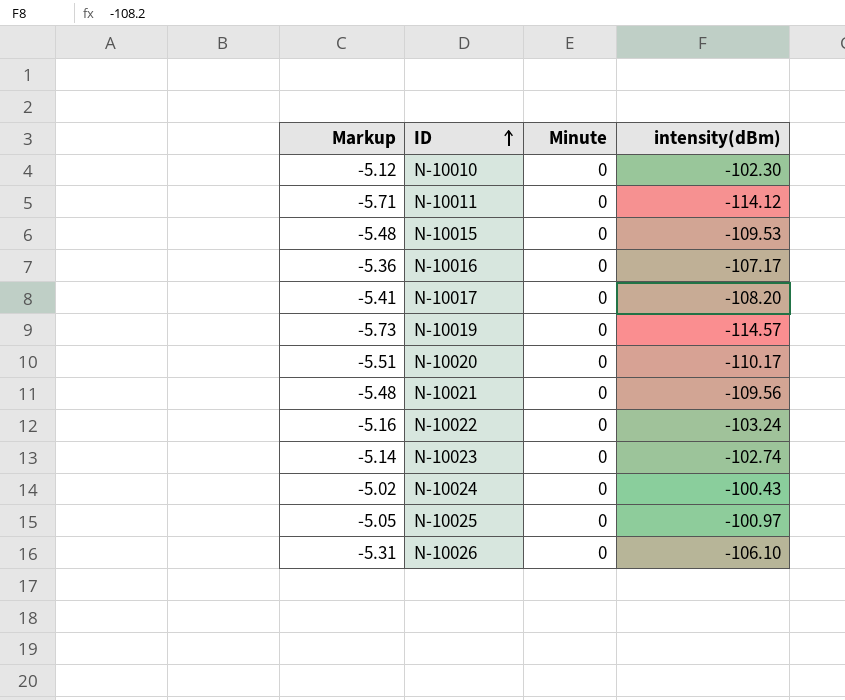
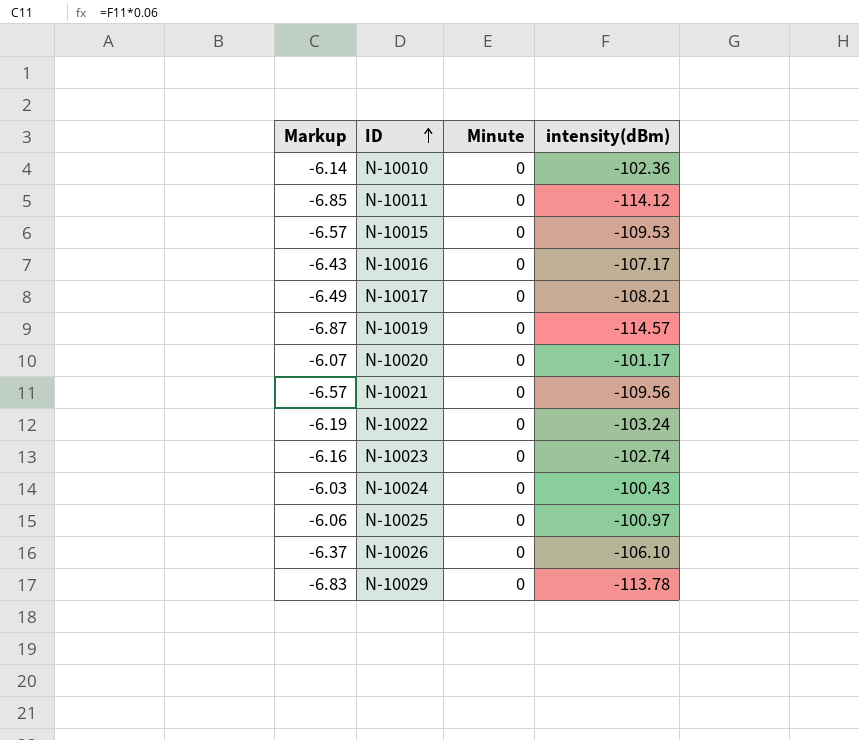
column Markup | formula: [intensity(dBm)] * 0.05 -> [intensity(dBm)] * 0.06
N-10010 | intensity(dBm): -102.30 -> -102.36
N-10017 | intensity(dBm): -108.20 -> -108.21
N-10020 | intensity(dBm): -110.17 -> -101.17
row N-10029: none -> -6.83 | 0 | -113.78

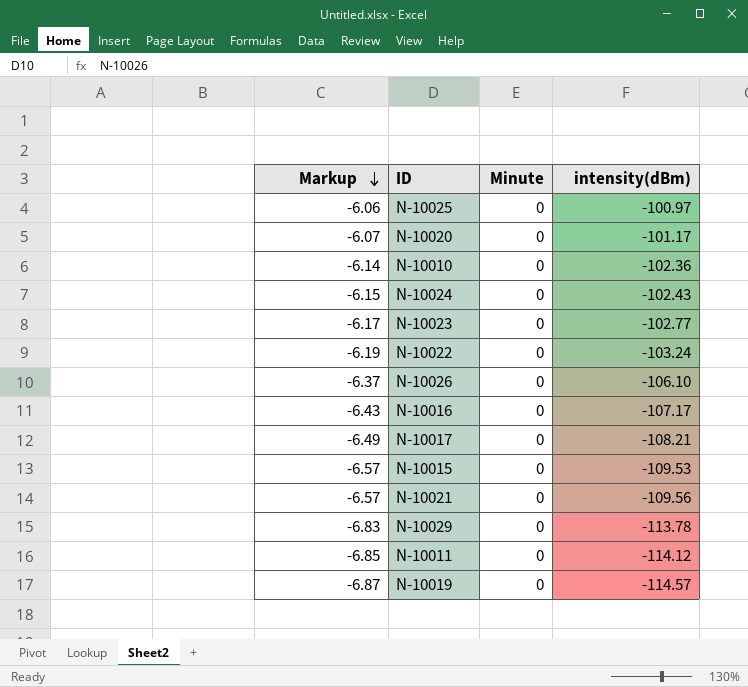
row order: ID ascending -> Markup descending
N-10024 | Markup: -6.03 -> -6.15
N-10024 | intensity(dBm): -100.43 -> -102.43
N-10023 | Markup: -6.16 -> -6.17
N-10023 | intensity(dBm): -102.74 -> -102.77

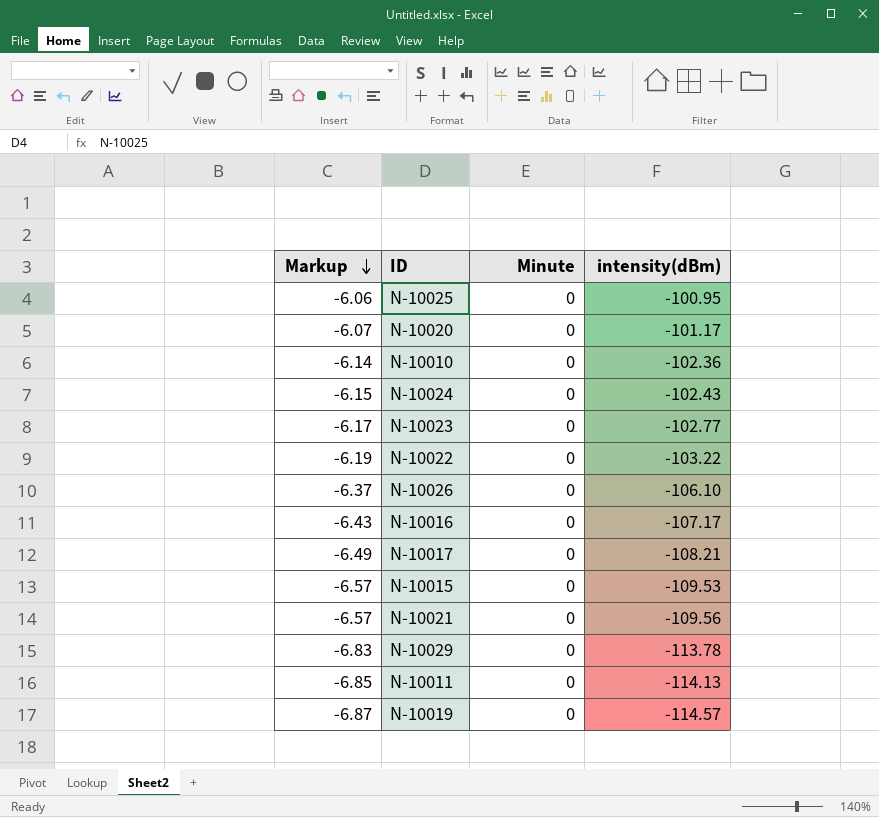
N-10025 | intensity(dBm): -100.97 -> -100.95
N-10022 | intensity(dBm): -103.24 -> -103.22
N-10011 | intensity(dBm): -114.12 -> -114.13

